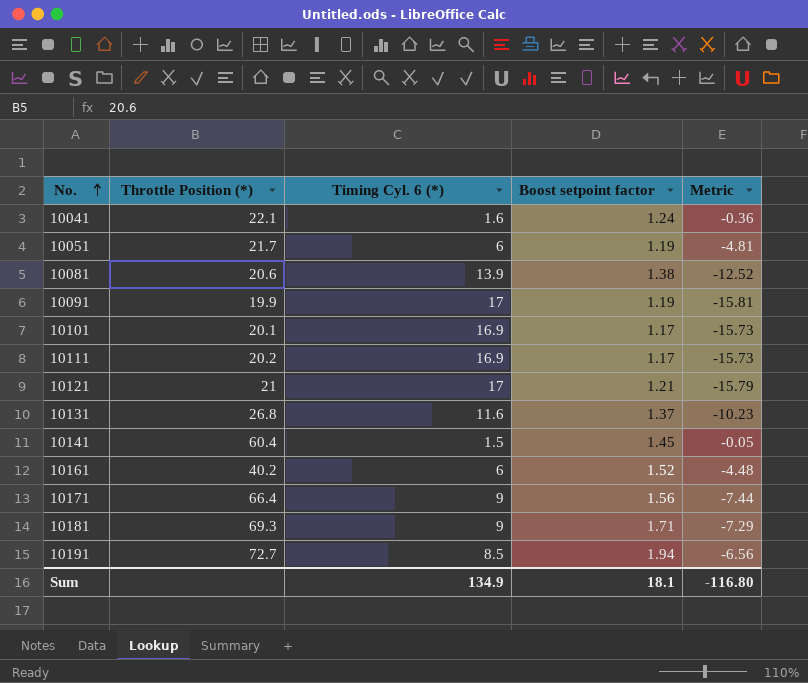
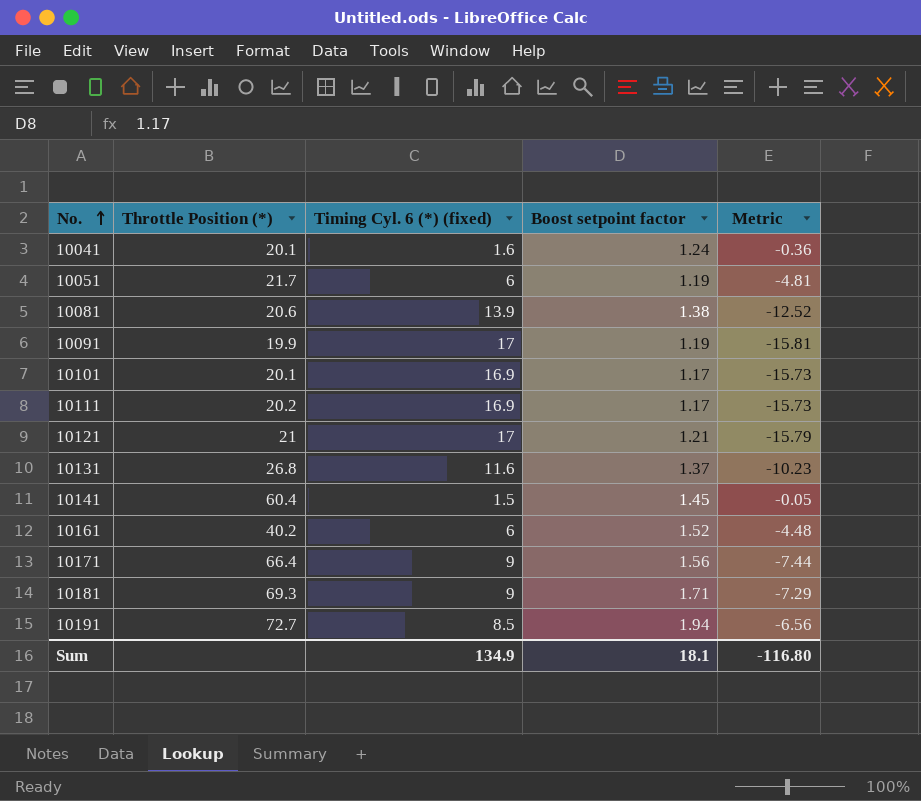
column name: Timing Cyl. 6 (*) -> Timing Cyl. 6 (*) (fixed)
10041 | Throttle Position (*): 22.1 -> 20.1

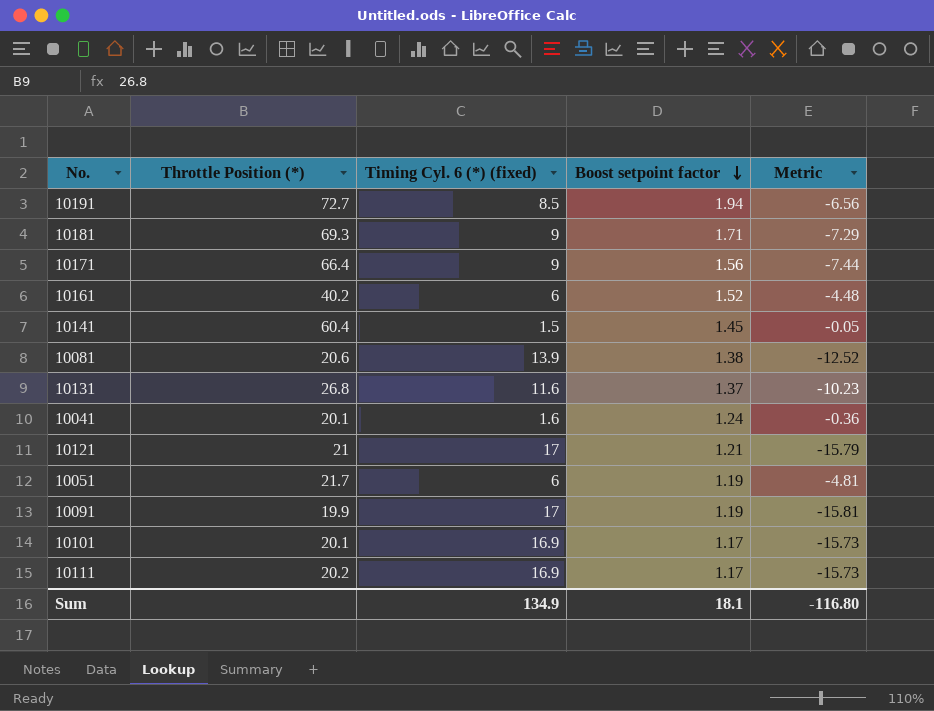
row order: No. ascending -> Boost setpoint factor descending

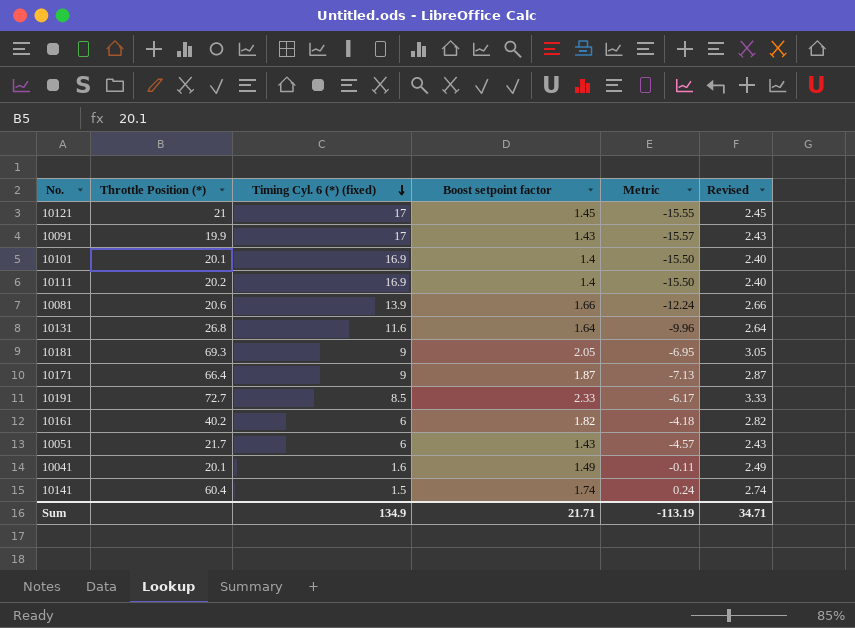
row order: Boost setpoint factor descending -> Timing Cyl. 6 (*) (fixed) descending
column Revised | formula: none -> [Boost setpoint factor] + 1
10121 | Boost setpoint factor: 1.21 -> 1.45
10121 | Metric: -15.79 -> -15.55
10091 | Boost setpoint factor: 1.19 -> 1.43
10091 | Metric: -15.81 -> -15.57
10101 | Boost setpoint factor: 1.17 -> 1.4
10101 | Metric: -15.73 -> -15.50
10111 | Boost setpoint factor: 1.17 -> 1.4
10111 | Metric: -15.73 -> -15.50
10081 | Boost setpoint factor: 1.38 -> 1.66
10081 | Metric: -12.52 -> -12.24
10131 | Boost setpoint factor: 1.37 -> 1.64
10131 | Metric: -10.23 -> -9.96
10181 | Boost setpoint factor: 1.71 -> 2.05
10181 | Metric: -7.29 -> -6.95
10171 | Boost setpoint factor: 1.56 -> 1.87
10171 | Metric: -7.44 -> -7.13
10191 | Boost setpoint factor: 1.94 -> 2.33
10191 | Metric: -6.56 -> -6.17
10161 | Boost setpoint factor: 1.52 -> 1.82
10161 | Metric: -4.48 -> -4.18
10051 | Boost setpoint factor: 1.19 -> 1.43
10051 | Metric: -4.81 -> -4.57
10041 | Boost setpoint factor: 1.24 -> 1.49
10041 | Metric: -0.36 -> -0.11
10141 | Boost setpoint factor: 1.45 -> 1.74
10141 | Metric: -0.05 -> 0.24
Sum | Boost setpoint factor: 18.1 -> 21.71
Sum | Metric: -116.80 -> -113.19

